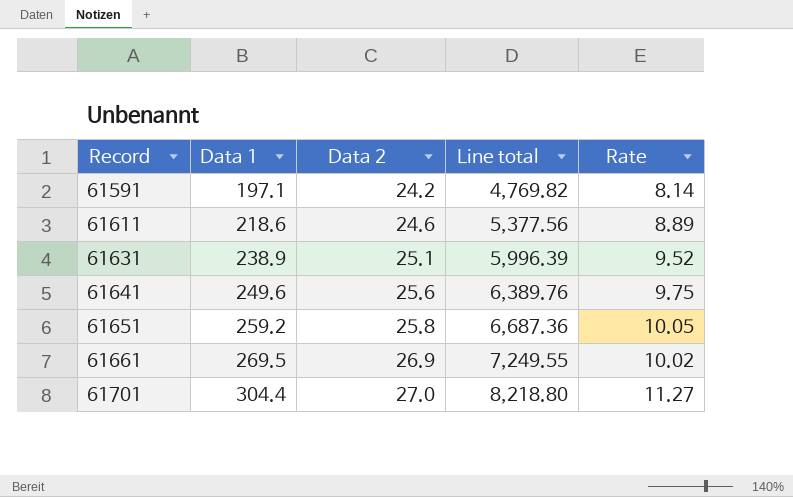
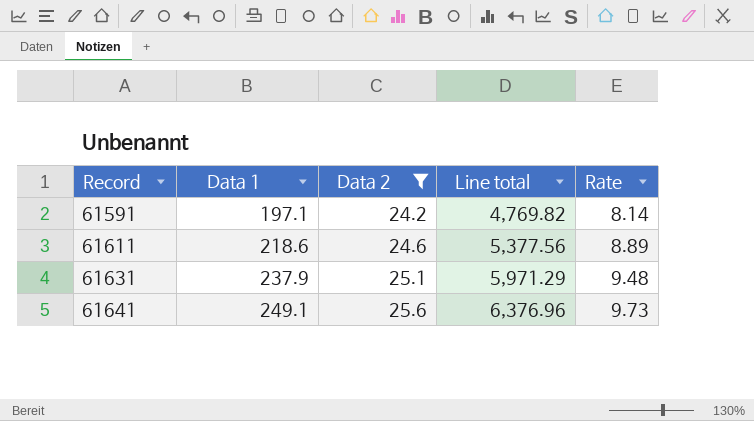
filter: none -> Data 2 <= 25.6
61631 | Data 1: 238.9 -> 237.9
61631 | Line total: 5,996.39 -> 5,971.29
61631 | Rate: 9.52 -> 9.48
61641 | Data 1: 249.6 -> 249.1
61641 | Line total: 6,389.76 -> 6,376.96
61641 | Rate: 9.75 -> 9.73

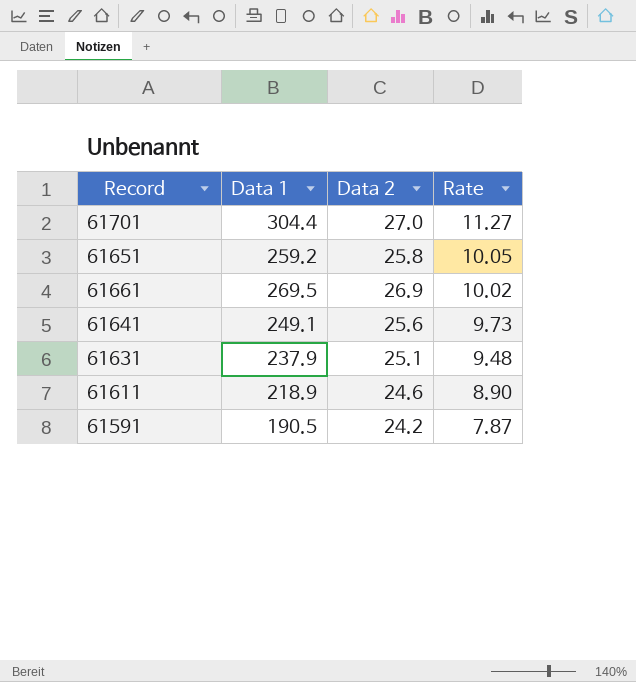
filter: Data 2 <= 25.6 -> none
row order: Record ascending -> Rate descending
column Line total | formula: [Data 1] * [Data 2] -> none
61611 | Data 1: 218.6 -> 218.9
61611 | Rate: 8.89 -> 8.90
61591 | Data 1: 197.1 -> 190.5
61591 | Rate: 8.14 -> 7.87

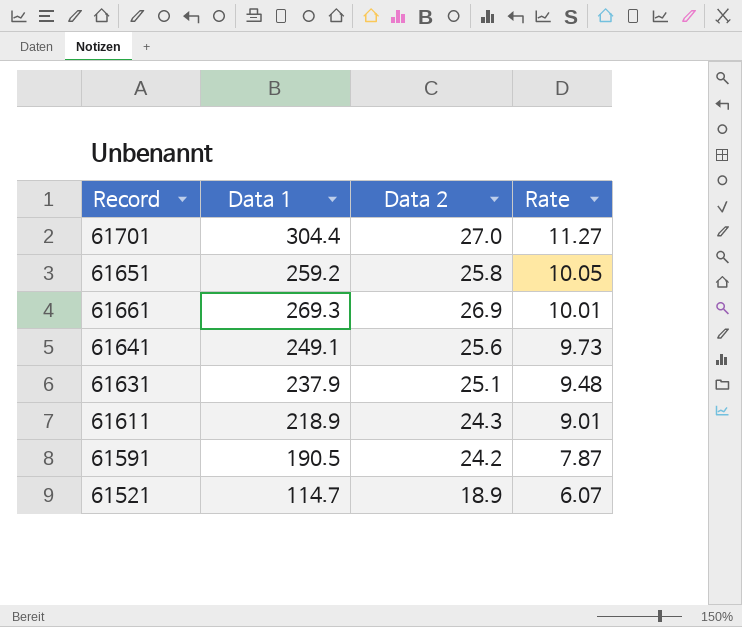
61661 | Data 1: 269.5 -> 269.3
61661 | Rate: 10.02 -> 10.01
61611 | Data 2: 24.6 -> 24.3
61611 | Rate: 8.90 -> 9.01
row 61521: none -> 114.7 | 18.9 | 6.07

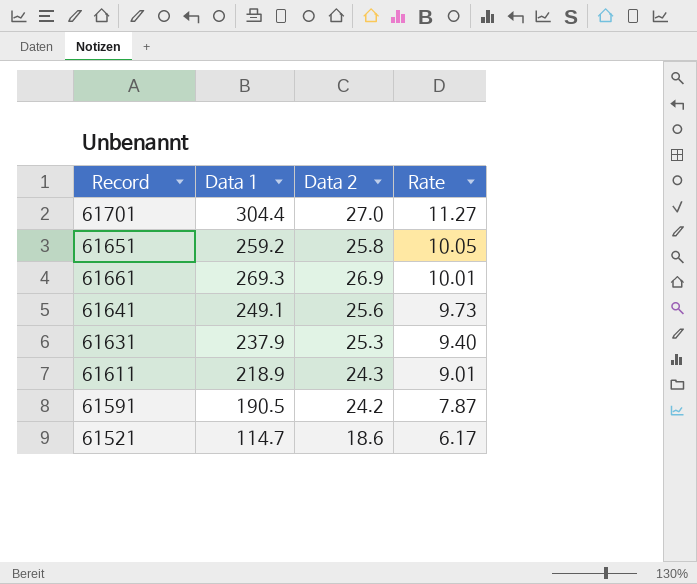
61631 | Data 2: 25.1 -> 25.3
61631 | Rate: 9.48 -> 9.40
61521 | Data 2: 18.9 -> 18.6
61521 | Rate: 6.07 -> 6.17

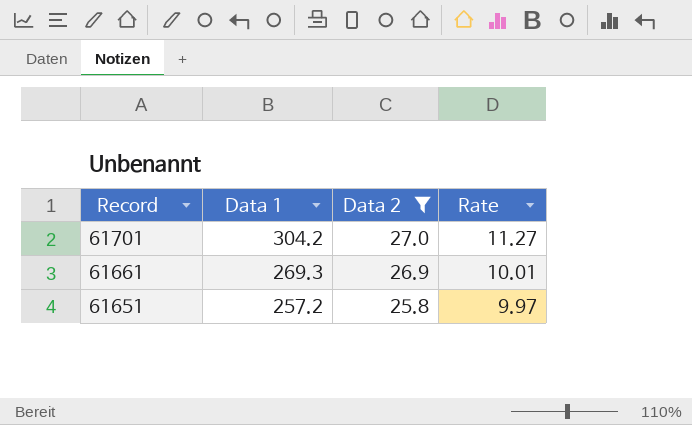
filter: none -> Data 2 >= 25.8
row order: Rate descending -> Record descending
61701 | Data 1: 304.4 -> 304.2
61651 | Data 1: 259.2 -> 257.2
61651 | Rate: 10.05 -> 9.97

